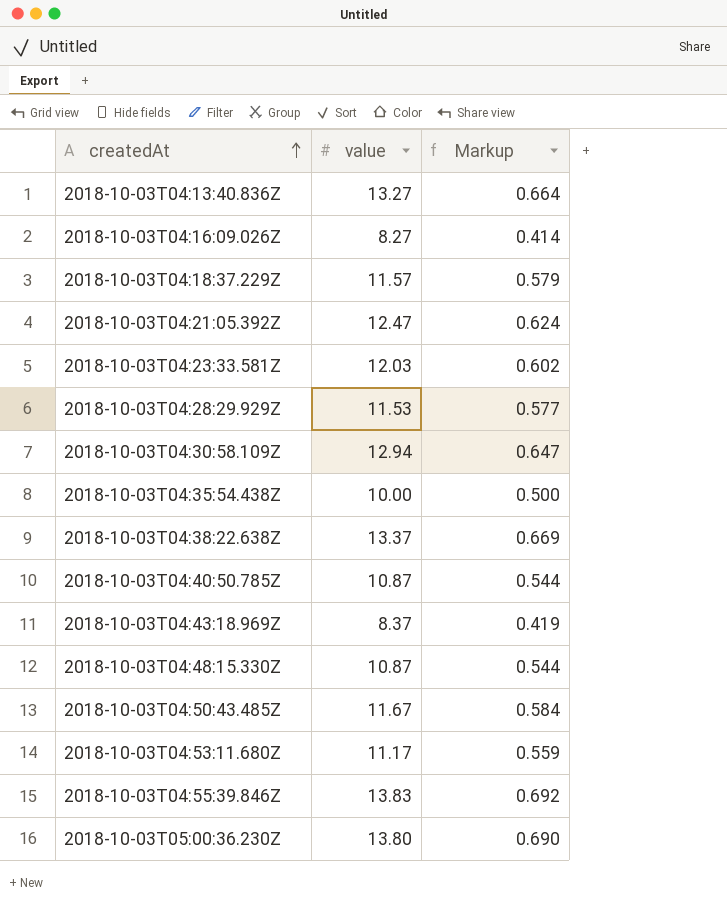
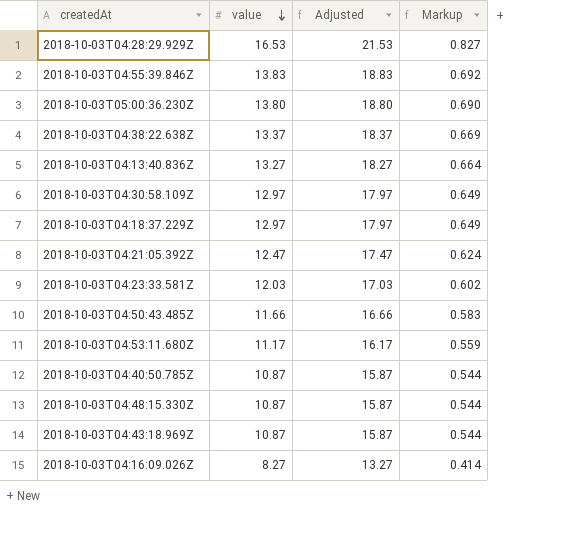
row order: createdAt ascending -> value descending
column Adjusted | formula: none -> [value] + 5
row 2018-10-03T04:35:54.438Z: 10.00 | 0.500 -> none
2018-10-03T04:28:29.929Z | value: 11.53 -> 16.53
2018-10-03T04:28:29.929Z | Markup: 0.577 -> 0.827
2018-10-03T04:30:58.109Z | value: 12.94 -> 12.97
2018-10-03T04:30:58.109Z | Markup: 0.647 -> 0.649
2018-10-03T04:18:37.229Z | value: 11.57 -> 12.97
2018-10-03T04:18:37.229Z | Markup: 0.579 -> 0.649
2018-10-03T04:50:43.485Z | value: 11.67 -> 11.66
2018-10-03T04:50:43.485Z | Markup: 0.584 -> 0.583
2018-10-03T04:43:18.969Z | value: 8.37 -> 10.87
2018-10-03T04:43:18.969Z | Markup: 0.419 -> 0.544

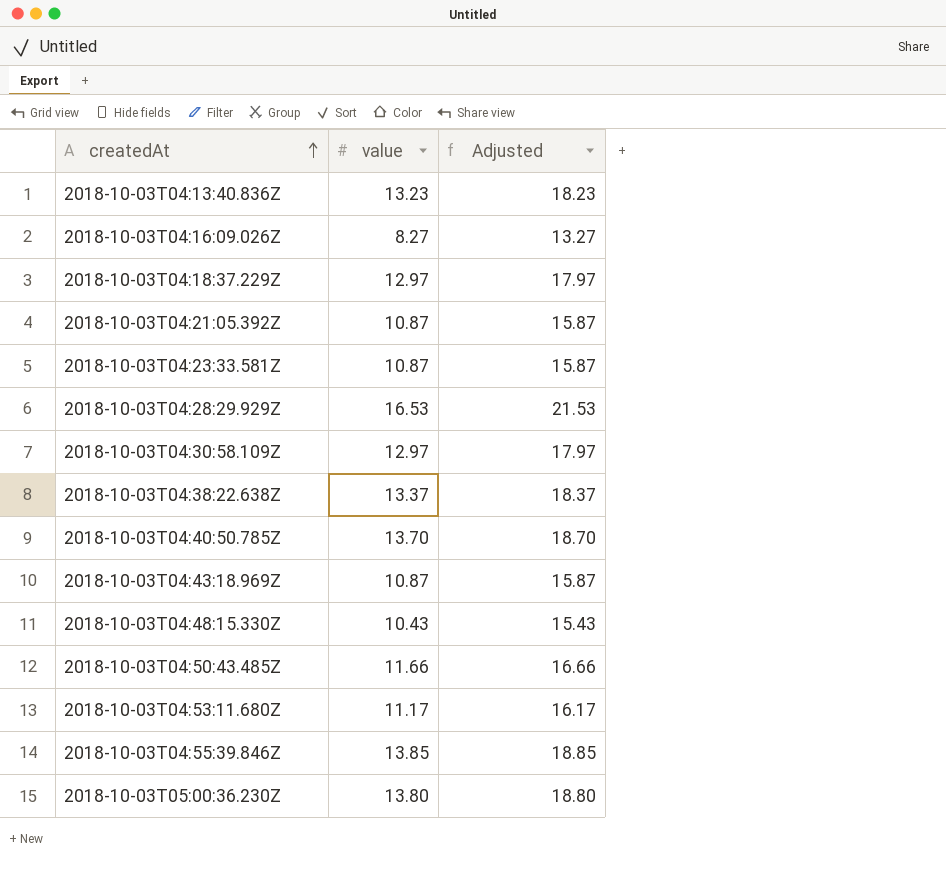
row order: value descending -> createdAt ascending
column Markup | formula: [value] * 0.05 -> none
2018-10-03T04:13:40.836Z | value: 13.27 -> 13.23
2018-10-03T04:13:40.836Z | Adjusted: 18.27 -> 18.23
2018-10-03T04:21:05.392Z | value: 12.47 -> 10.87
2018-10-03T04:21:05.392Z | Adjusted: 17.47 -> 15.87
2018-10-03T04:23:33.581Z | value: 12.03 -> 10.87
2018-10-03T04:23:33.581Z | Adjusted: 17.03 -> 15.87
2018-10-03T04:40:50.785Z | value: 10.87 -> 13.70
2018-10-03T04:40:50.785Z | Adjusted: 15.87 -> 18.70
2018-10-03T04:48:15.330Z | value: 10.87 -> 10.43
2018-10-03T04:48:15.330Z | Adjusted: 15.87 -> 15.43
2018-10-03T04:55:39.846Z | value: 13.83 -> 13.85
2018-10-03T04:55:39.846Z | Adjusted: 18.83 -> 18.85

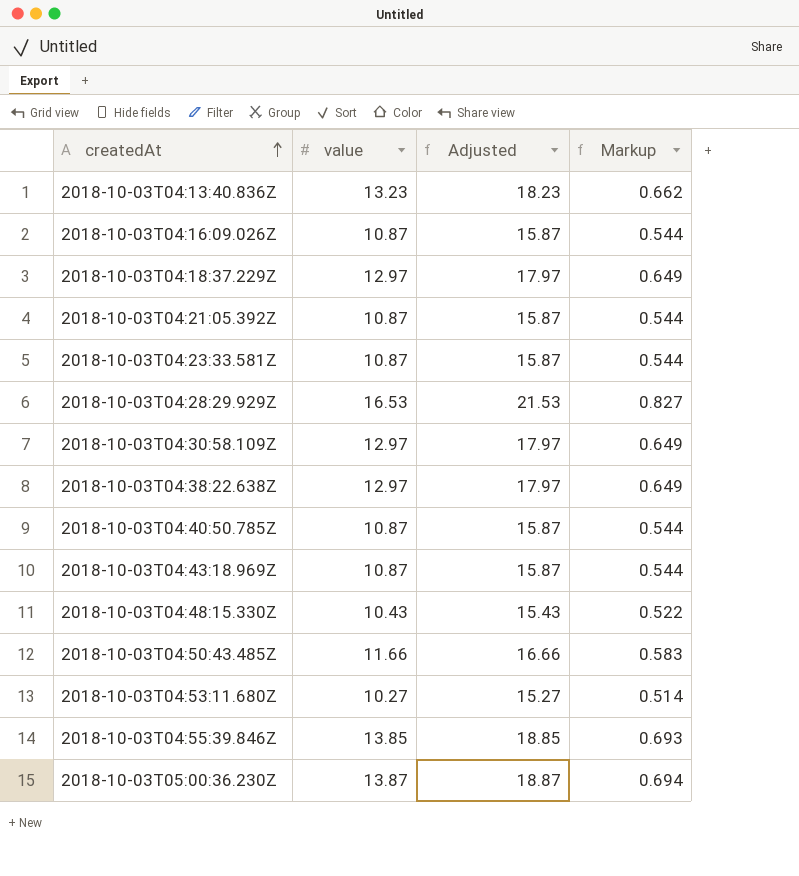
column Markup | formula: none -> [value] * 0.05
2018-10-03T04:16:09.026Z | value: 8.27 -> 10.87
2018-10-03T04:16:09.026Z | Adjusted: 13.27 -> 15.87
2018-10-03T04:38:22.638Z | value: 13.37 -> 12.97
2018-10-03T04:38:22.638Z | Adjusted: 18.37 -> 17.97
2018-10-03T04:40:50.785Z | value: 13.70 -> 10.87
2018-10-03T04:40:50.785Z | Adjusted: 18.70 -> 15.87
2018-10-03T04:53:11.680Z | value: 11.17 -> 10.27
2018-10-03T04:53:11.680Z | Adjusted: 16.17 -> 15.27
2018-10-03T05:00:36.230Z | value: 13.80 -> 13.87
2018-10-03T05:00:36.230Z | Adjusted: 18.80 -> 18.87

